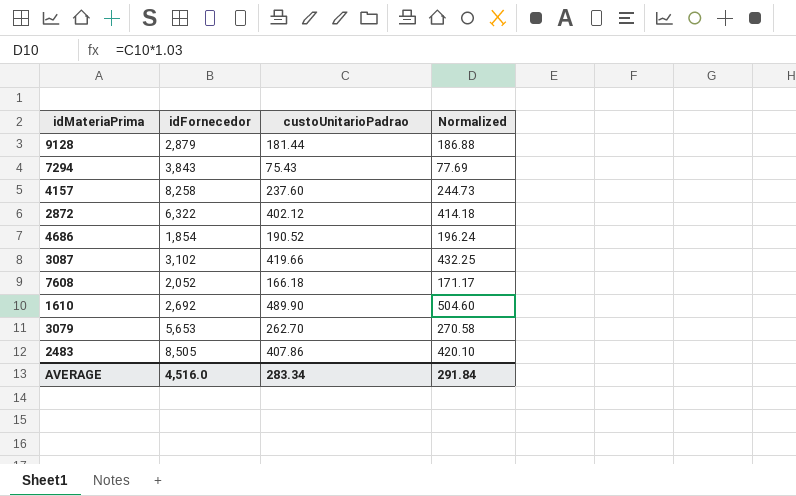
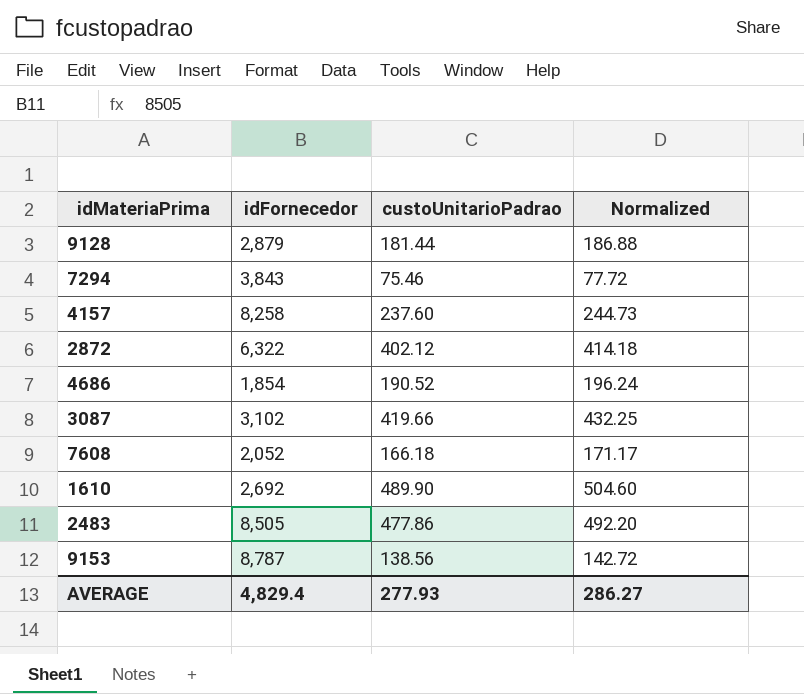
row 3079: 5,653 | 262.70 | 270.58 -> none
7294 | custoUnitarioPadrao: 75.43 -> 75.46
7294 | Normalized: 77.69 -> 77.72
2483 | custoUnitarioPadrao: 407.86 -> 477.86
2483 | Normalized: 420.10 -> 492.20
row 9153: none -> 8,787 | 138.56 | 142.72
AVERAGE | idFornecedor: 4,516.0 -> 4,829.4
AVERAGE | custoUnitarioPadrao: 283.34 -> 277.93
AVERAGE | Normalized: 291.84 -> 286.27

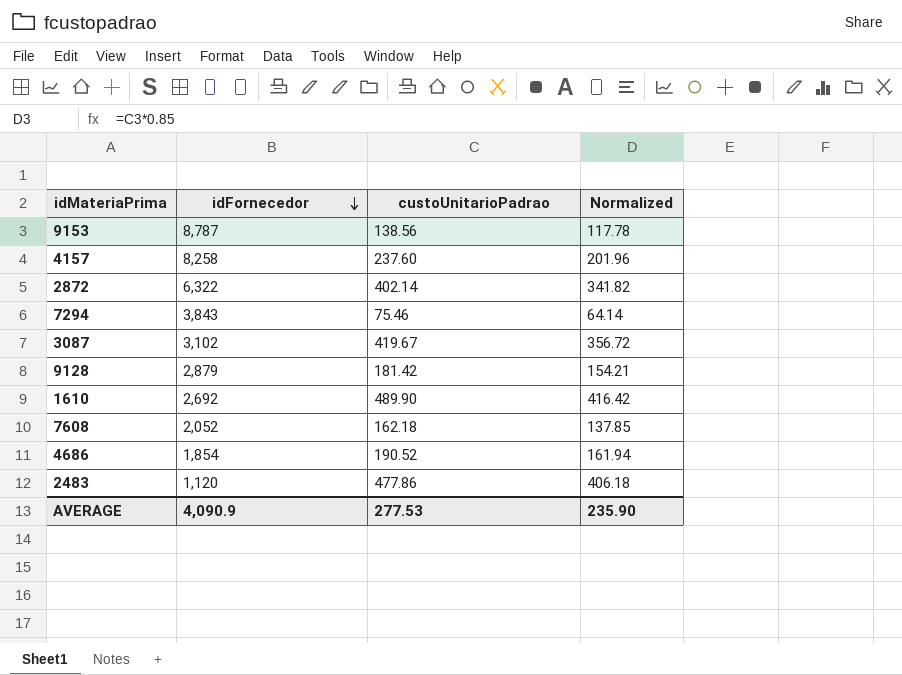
row order: none -> idFornecedor descending
column Normalized | formula: [custoUnitarioPadrao] * 1.03 -> [custoUnitarioPadrao] * 0.85
2872 | custoUnitarioPadrao: 402.12 -> 402.14
3087 | custoUnitarioPadrao: 419.66 -> 419.67
9128 | custoUnitarioPadrao: 181.44 -> 181.42
7608 | custoUnitarioPadrao: 166.18 -> 162.18
2483 | idFornecedor: 8,505 -> 1,120
AVERAGE | idFornecedor: 4,829.4 -> 4,090.9
AVERAGE | custoUnitarioPadrao: 277.93 -> 277.53
AVERAGE | Normalized: 286.27 -> 235.90

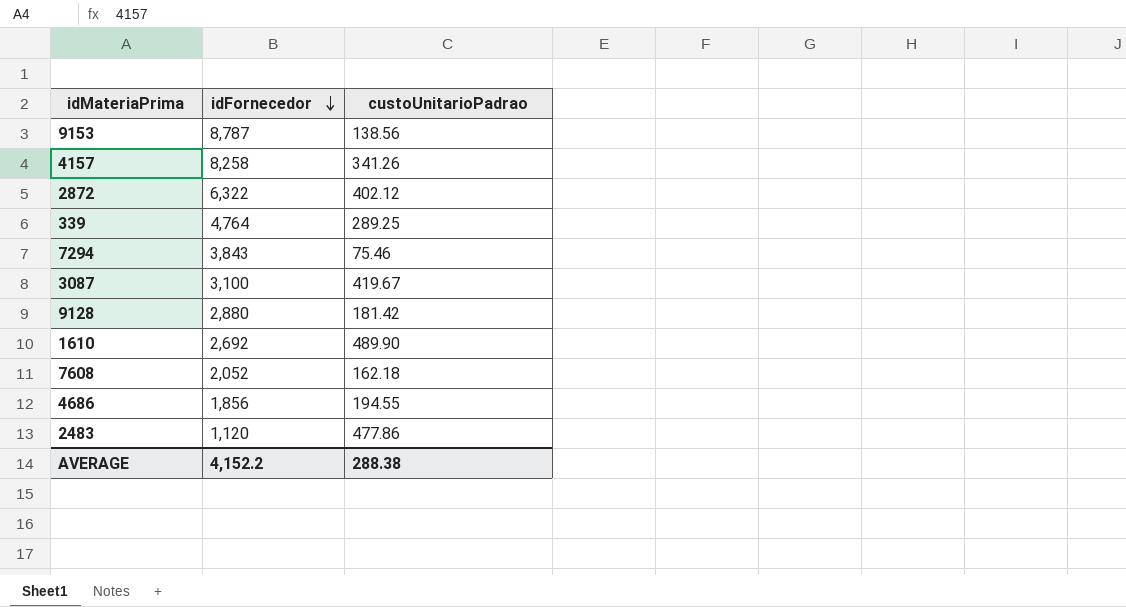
column Normalized | formula: [custoUnitarioPadrao] * 0.85 -> none
4157 | custoUnitarioPadrao: 237.60 -> 341.26
2872 | custoUnitarioPadrao: 402.14 -> 402.12
row 339: none -> 4,764 | 289.25
3087 | idFornecedor: 3,102 -> 3,100
9128 | idFornecedor: 2,879 -> 2,880
4686 | idFornecedor: 1,854 -> 1,856
4686 | custoUnitarioPadrao: 190.52 -> 194.55
AVERAGE | idFornecedor: 4,090.9 -> 4,152.2
AVERAGE | custoUnitarioPadrao: 277.53 -> 288.38

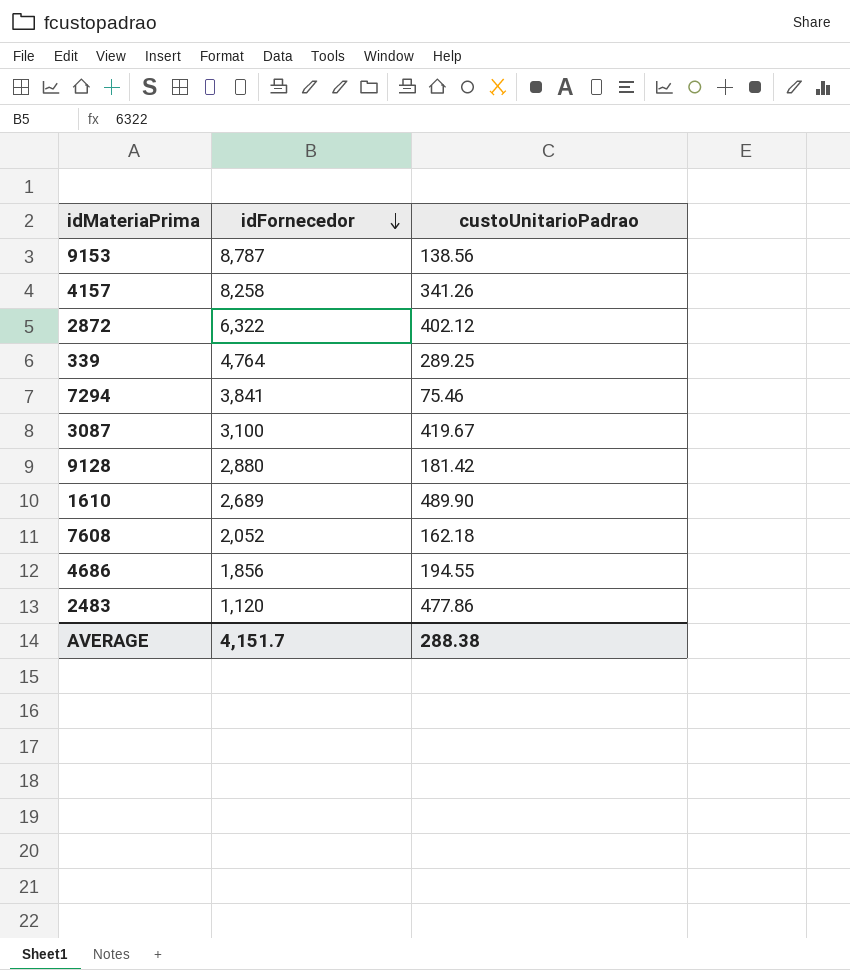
7294 | idFornecedor: 3,843 -> 3,841
1610 | idFornecedor: 2,692 -> 2,689
AVERAGE | idFornecedor: 4,152.2 -> 4,151.7

